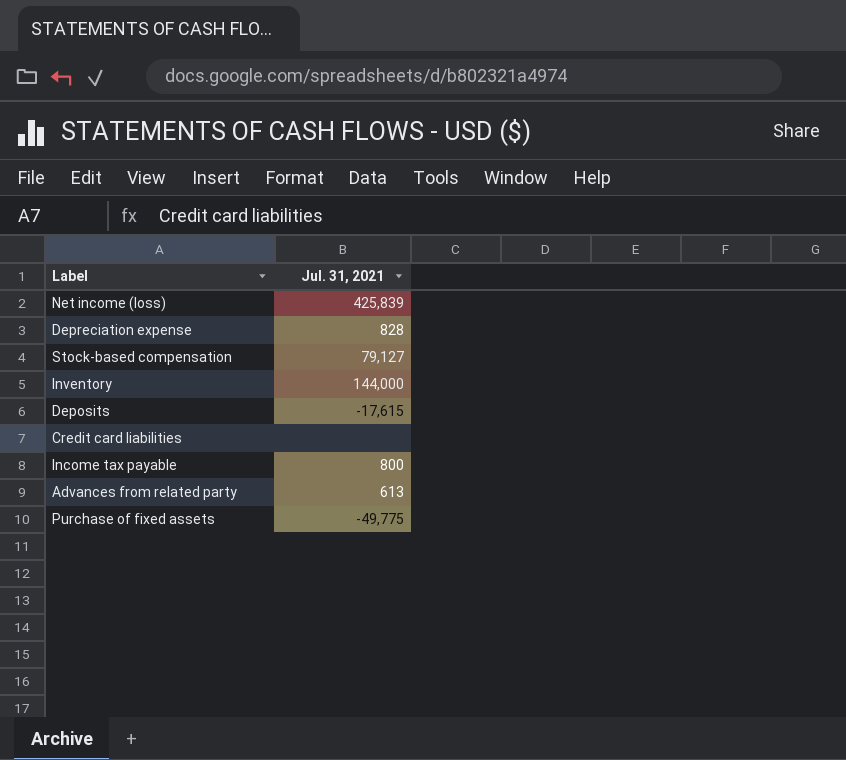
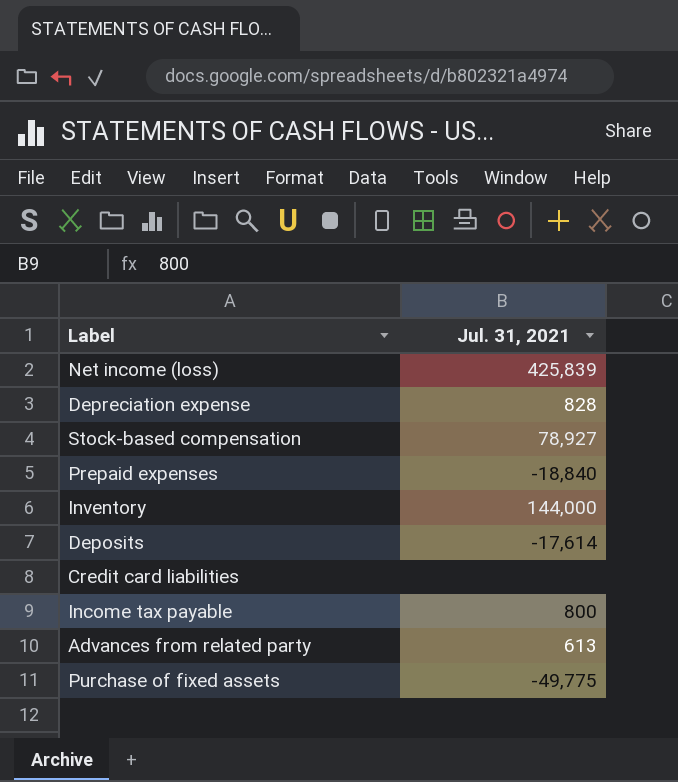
Stock-based compensation | Jul. 31, 2021: 79,127 -> 78,927
row Prepaid expenses: none -> -18,840
Deposits | Jul. 31, 2021: -17,615 -> -17,614

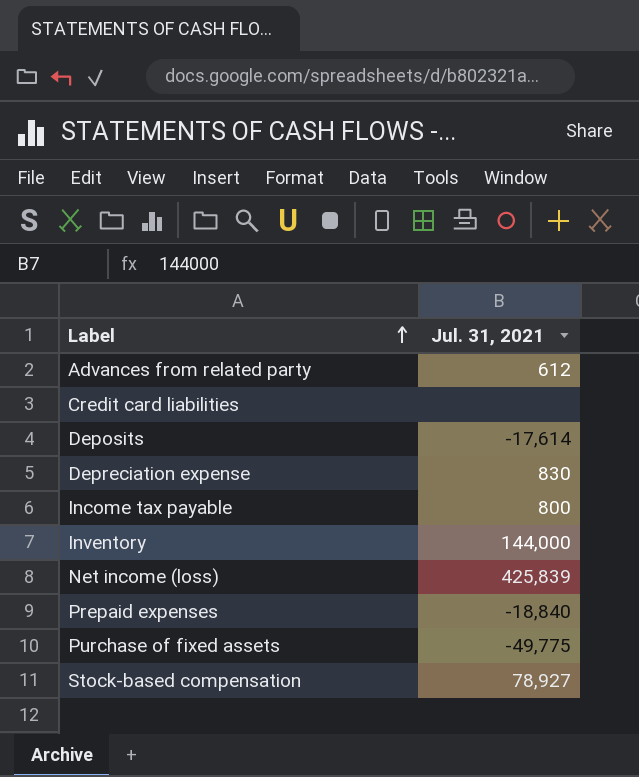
row order: none -> Label ascending
Advances from related party | Jul. 31, 2021: 613 -> 612
Depreciation expense | Jul. 31, 2021: 828 -> 830

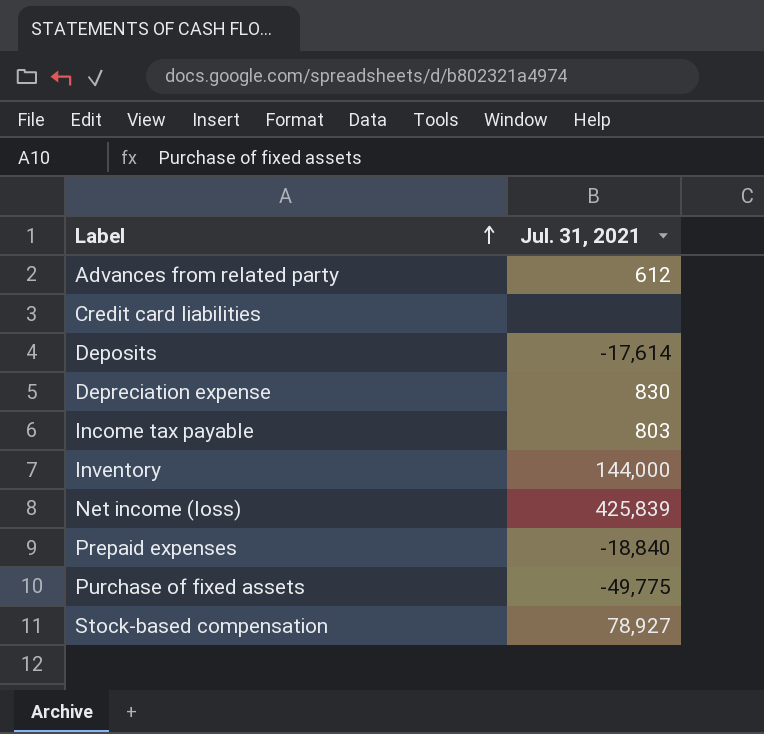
Income tax payable | Jul. 31, 2021: 800 -> 803

